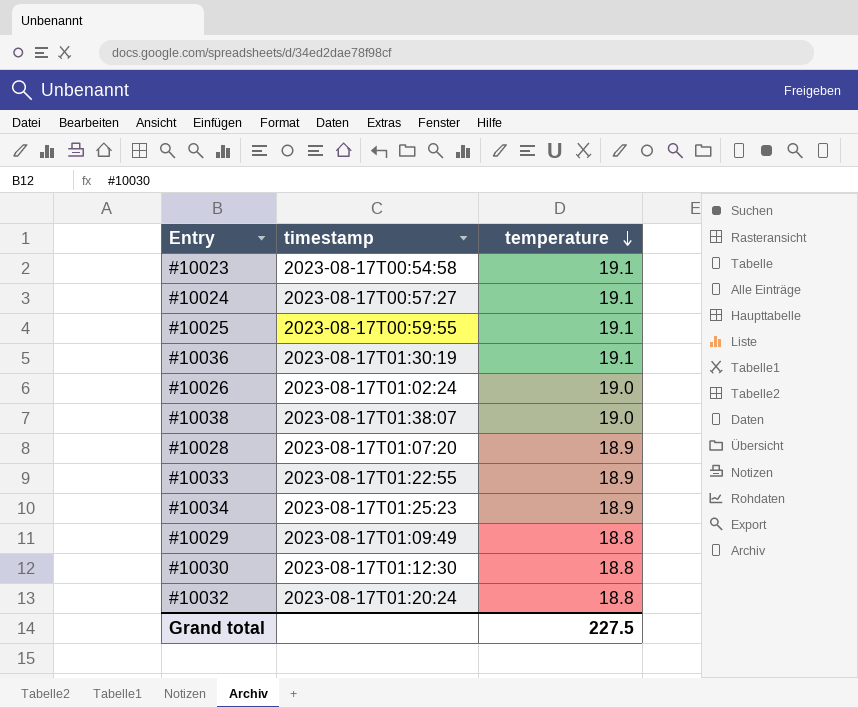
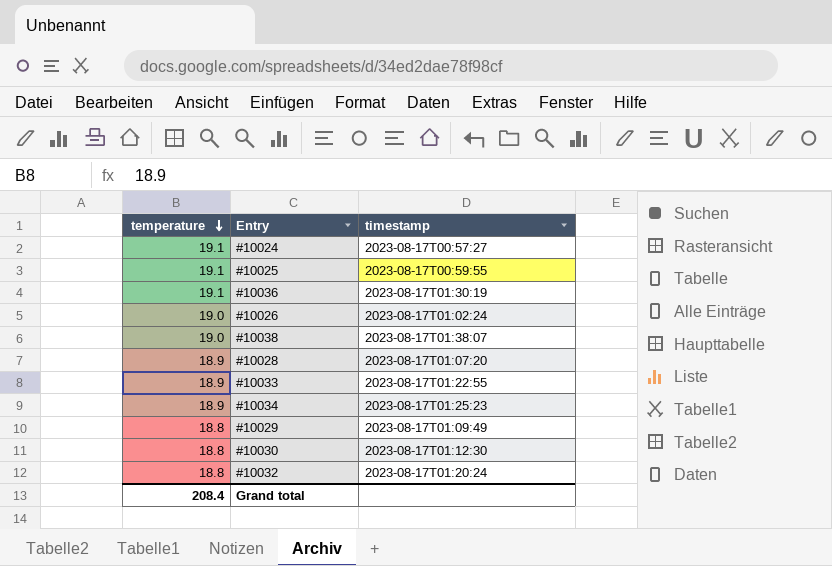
column temperature | position: 3 -> 1
row #10023: 2023-08-17T00:54:58 | 19.1 -> none
Grand total | temperature: 227.5 -> 208.4

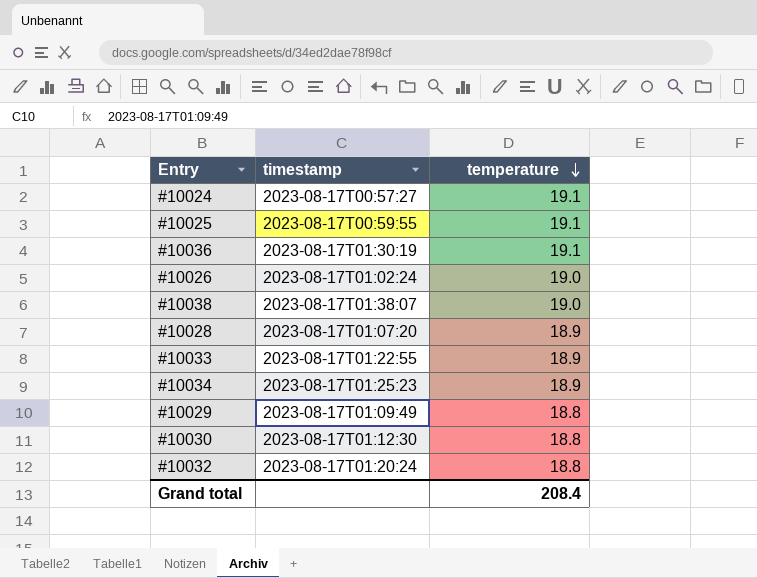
column temperature | position: 1 -> 3

